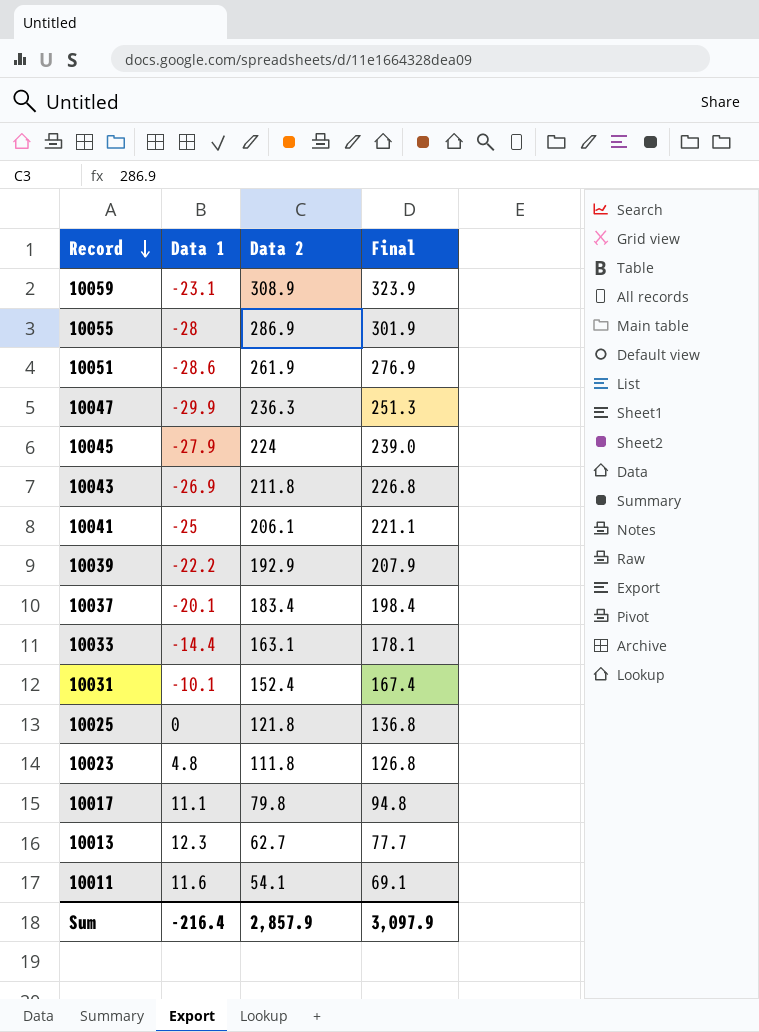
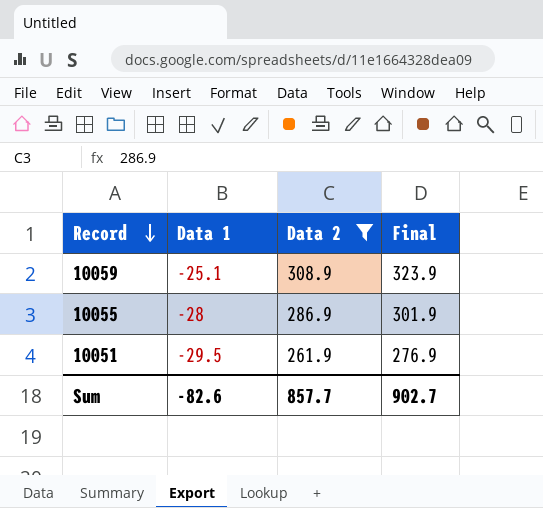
filter: none -> Data 2 >= 261.9
10059 | Data 1: -23.1 -> -25.1
10051 | Data 1: -28.6 -> -29.5
Sum | Data 1: -216.4 -> -82.6
Sum | Data 2: 2,857.9 -> 857.7
Sum | Final: 3,097.9 -> 902.7

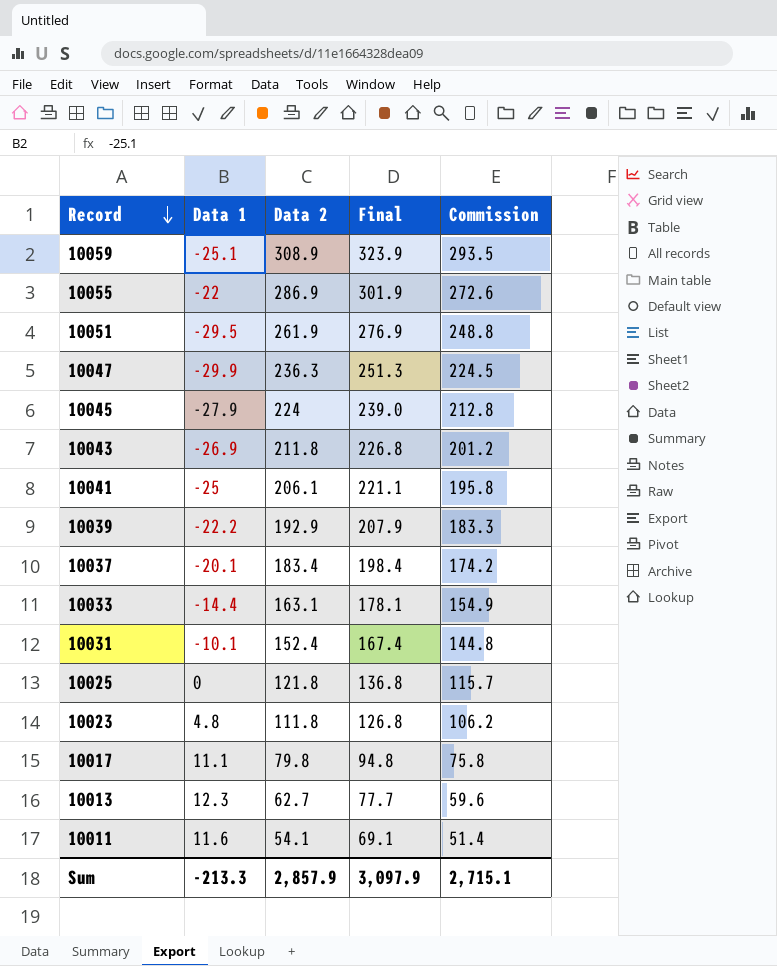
filter: Data 2 >= 261.9 -> none
column Commission | formula: none -> [Data 2] * 0.95
10055 | Data 1: -28 -> -22
Sum | Data 1: -82.6 -> -213.3
Sum | Data 2: 857.7 -> 2,857.9
Sum | Final: 902.7 -> 3,097.9

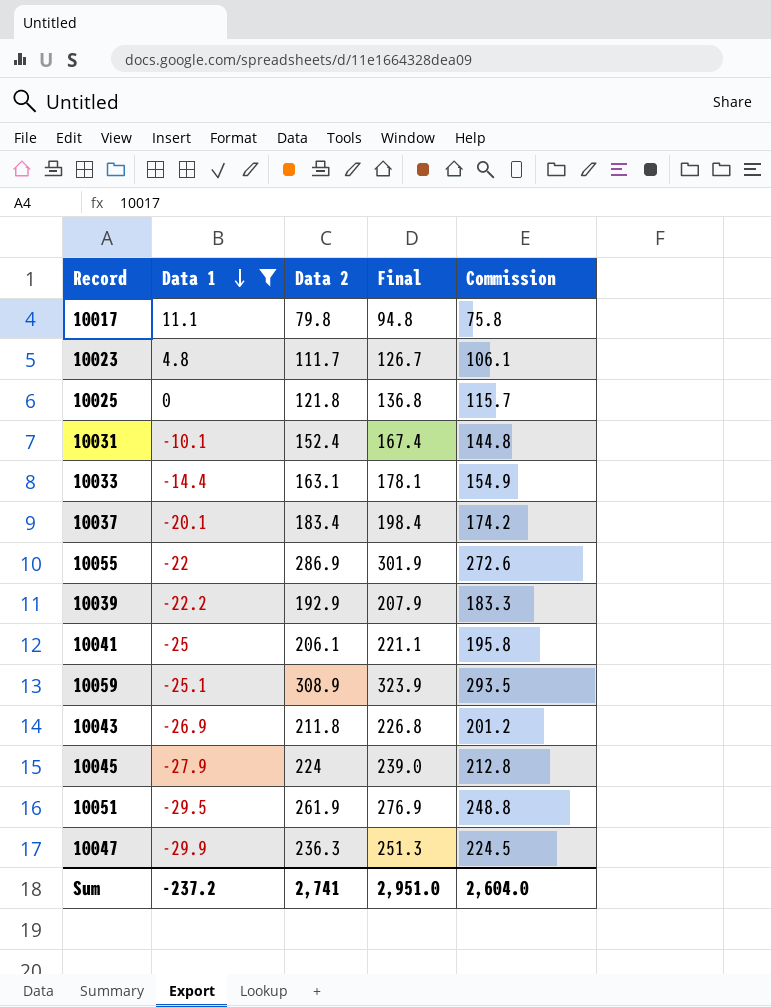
filter: none -> Data 1 <= 11.1
row order: Record descending -> Data 1 descending
10023 | Data 2: 111.8 -> 111.7
10023 | Final: 126.8 -> 126.7
10023 | Commission: 106.2 -> 106.1
Sum | Data 1: -213.3 -> -237.2
Sum | Data 2: 2,857.9 -> 2,741
Sum | Final: 3,097.9 -> 2,951.0
Sum | Commission: 2,715.1 -> 2,604.0

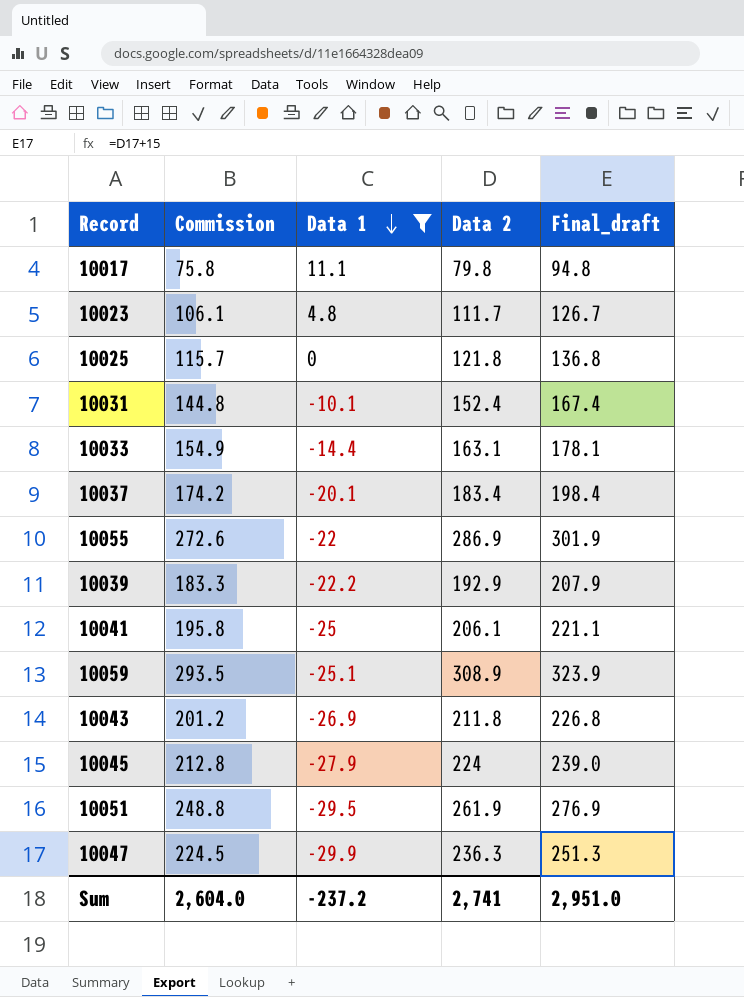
column Commission | position: 5 -> 2
column name: Final -> Final_draft

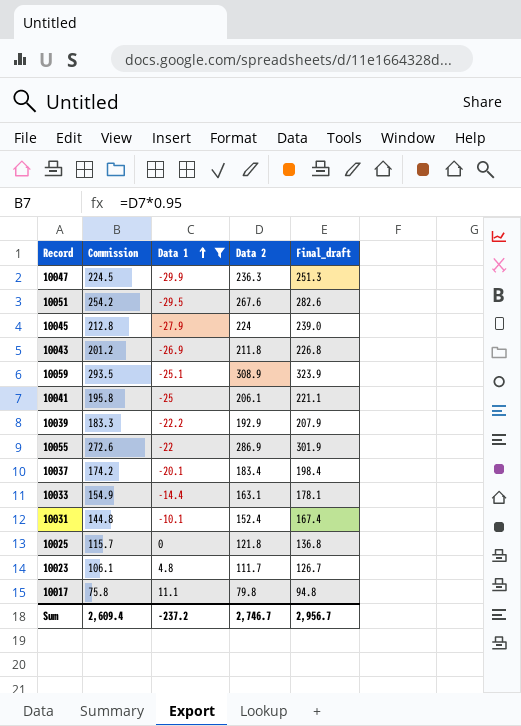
row order: Data 1 descending -> Data 1 ascending
10051 | Commission: 248.8 -> 254.2
10051 | Data 2: 261.9 -> 267.6
10051 | Final_draft: 276.9 -> 282.6
Sum | Commission: 2,604.0 -> 2,609.4
Sum | Data 2: 2,741 -> 2,746.7
Sum | Final_draft: 2,951.0 -> 2,956.7

